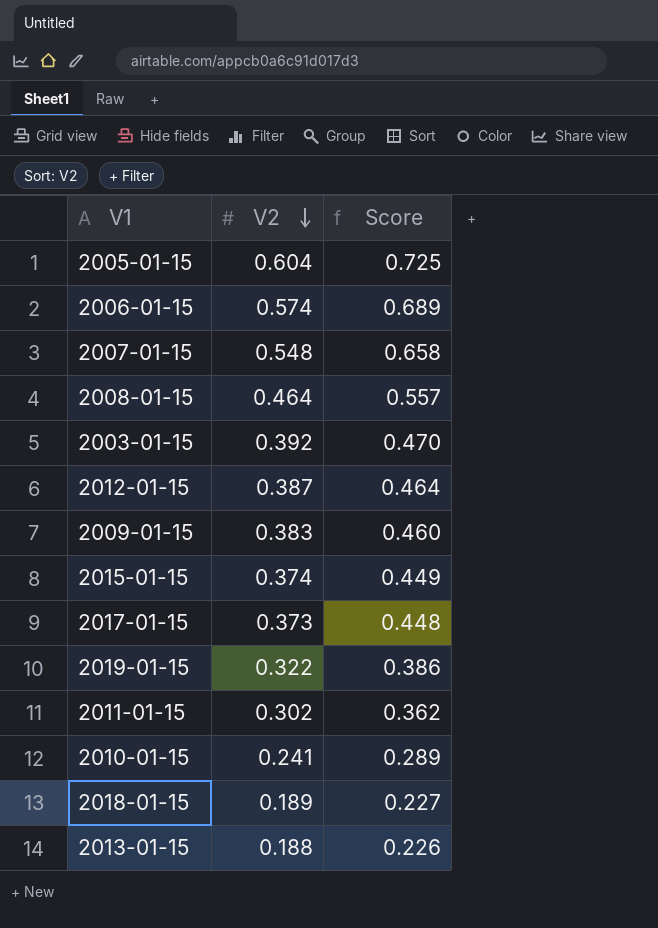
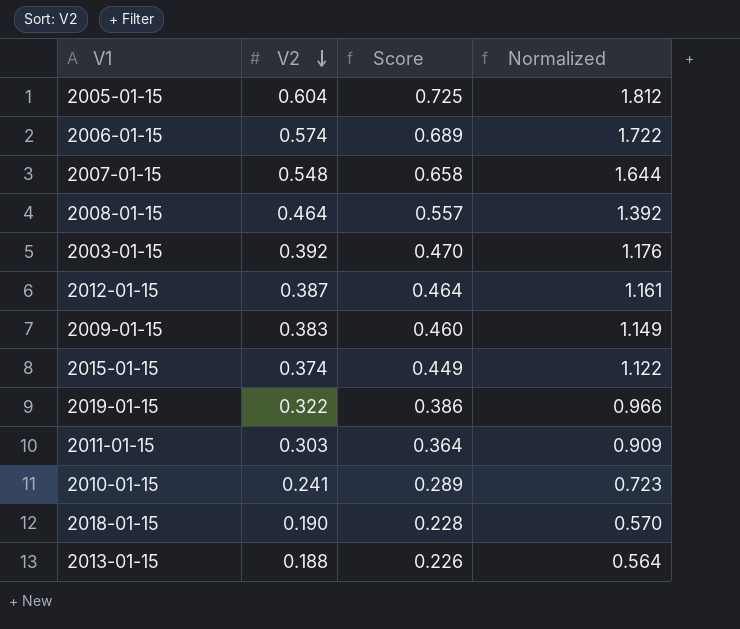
column Normalized | formula: none -> [V2] * 3
row 2017-01-15: 0.373 | 0.448 -> none
2011-01-15 | V2: 0.302 -> 0.303
2011-01-15 | Score: 0.362 -> 0.364
2018-01-15 | V2: 0.189 -> 0.190
2018-01-15 | Score: 0.227 -> 0.228

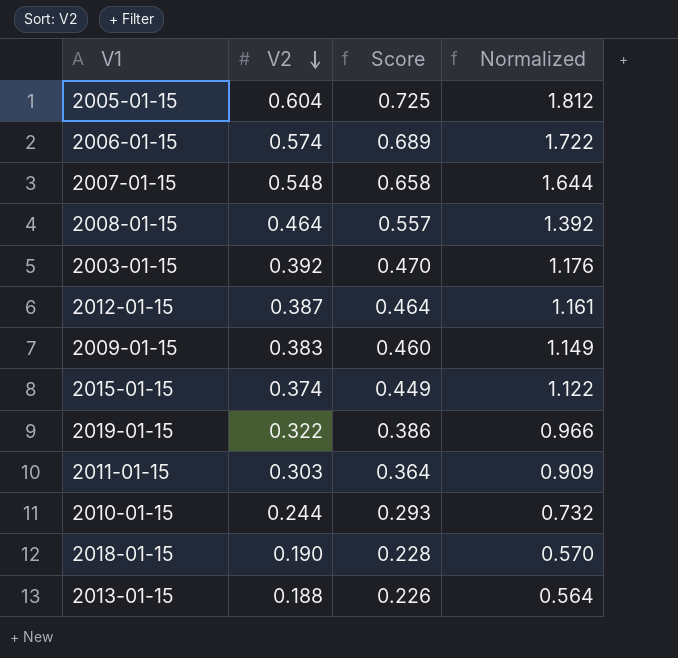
2010-01-15 | V2: 0.241 -> 0.244
2010-01-15 | Score: 0.289 -> 0.293
2010-01-15 | Normalized: 0.723 -> 0.732

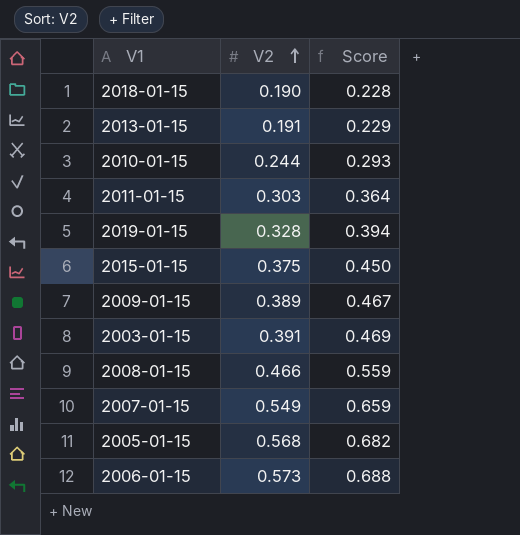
row order: V2 descending -> V2 ascending
column Normalized | formula: [V2] * 3 -> none
row 2012-01-15: 0.387 | 0.464 | 1.161 -> none
2013-01-15 | V2: 0.188 -> 0.191
2013-01-15 | Score: 0.226 -> 0.229
2019-01-15 | V2: 0.322 -> 0.328
2019-01-15 | Score: 0.386 -> 0.394
2015-01-15 | V2: 0.374 -> 0.375
2015-01-15 | Score: 0.449 -> 0.450
2009-01-15 | V2: 0.383 -> 0.389
2009-01-15 | Score: 0.460 -> 0.467
2003-01-15 | V2: 0.392 -> 0.391
2003-01-15 | Score: 0.470 -> 0.469
2008-01-15 | V2: 0.464 -> 0.466
2008-01-15 | Score: 0.557 -> 0.559
2007-01-15 | V2: 0.548 -> 0.549
2007-01-15 | Score: 0.658 -> 0.659
2005-01-15 | V2: 0.604 -> 0.568
2005-01-15 | Score: 0.725 -> 0.682
2006-01-15 | V2: 0.574 -> 0.573
2006-01-15 | Score: 0.689 -> 0.688

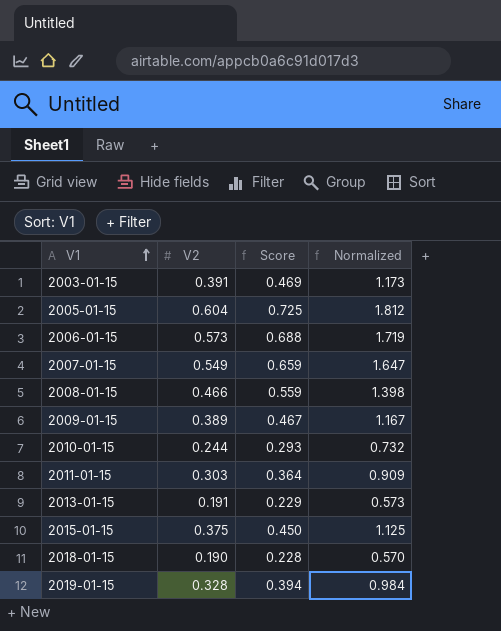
row order: V2 ascending -> V1 ascending
column Normalized | formula: none -> [V2] * 3
2005-01-15 | V2: 0.568 -> 0.604
2005-01-15 | Score: 0.682 -> 0.725

